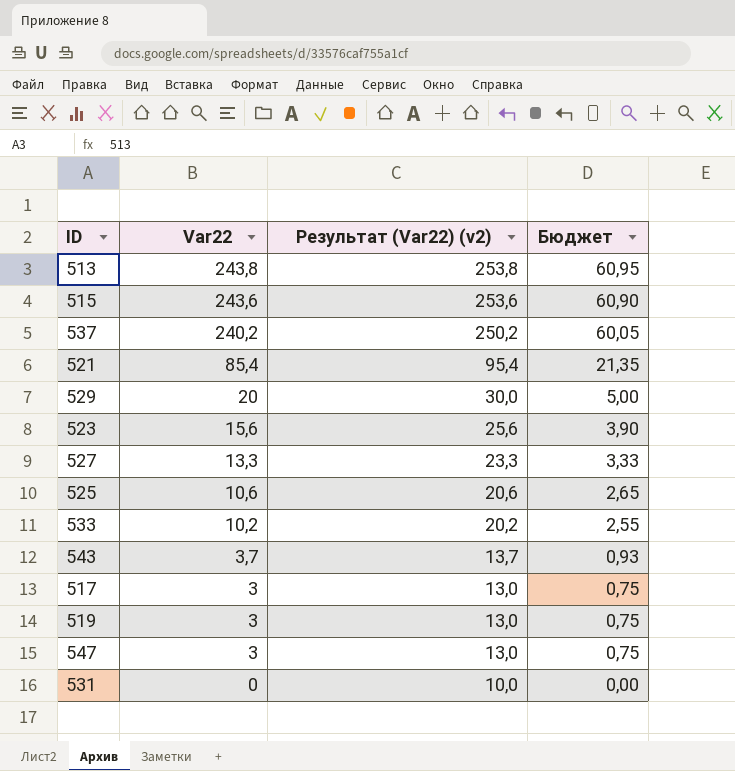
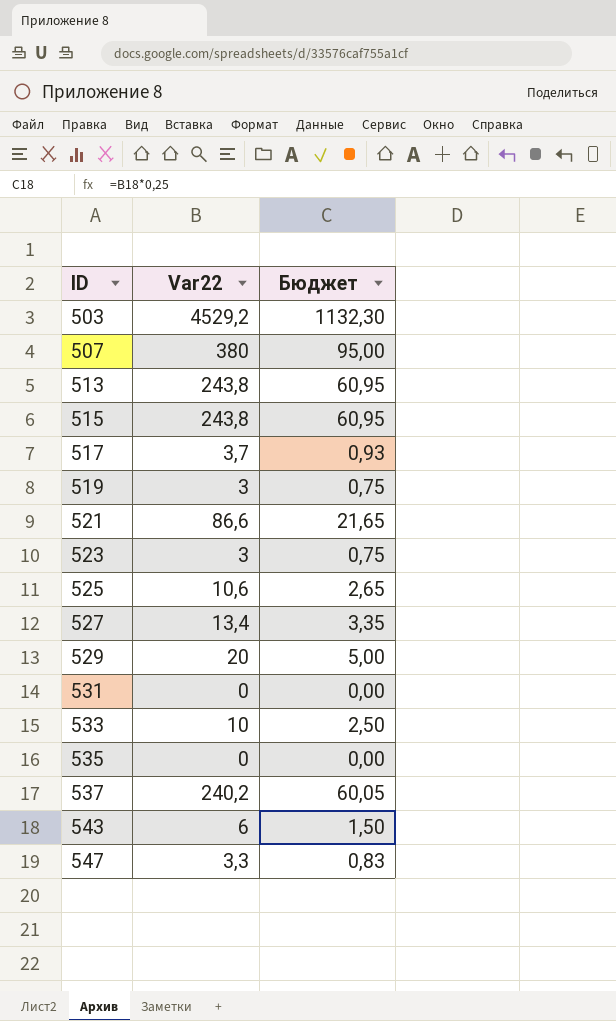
row order: Var22 descending -> ID ascending
column Результат (Var22) (v2) | formula: [Var22] + 10 -> none
row 503: none -> 4529,2 | 1132,30
row 507: none -> 380 | 95,00
515 | Var22: 243,6 -> 243,8
515 | Бюджет: 60,90 -> 60,95
517 | Var22: 3 -> 3,7
517 | Бюджет: 0,75 -> 0,93
521 | Var22: 85,4 -> 86,6
521 | Бюджет: 21,35 -> 21,65
523 | Var22: 15,6 -> 3
523 | Бюджет: 3,90 -> 0,75
527 | Var22: 13,3 -> 13,4
527 | Бюджет: 3,33 -> 3,35
533 | Var22: 10,2 -> 10
533 | Бюджет: 2,55 -> 2,50
row 535: none -> 0 | 0,00
543 | Var22: 3,7 -> 6
543 | Бюджет: 0,93 -> 1,50
547 | Var22: 3 -> 3,3
547 | Бюджет: 0,75 -> 0,83

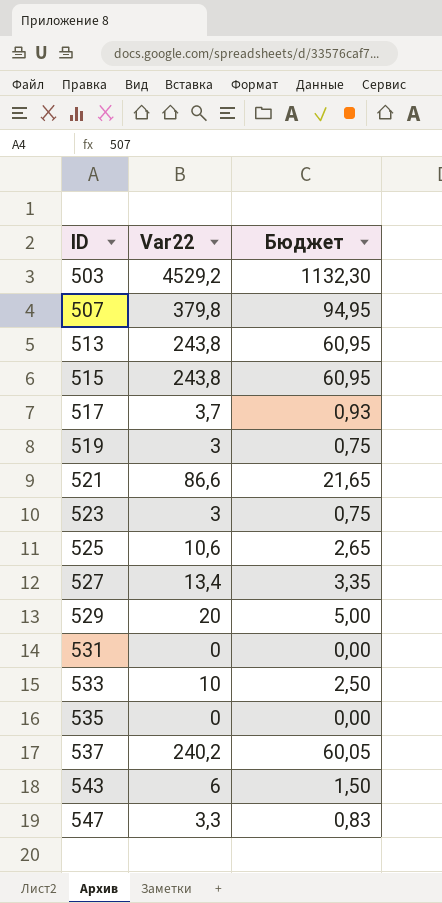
507 | Var22: 380 -> 379,8
507 | Бюджет: 95,00 -> 94,95

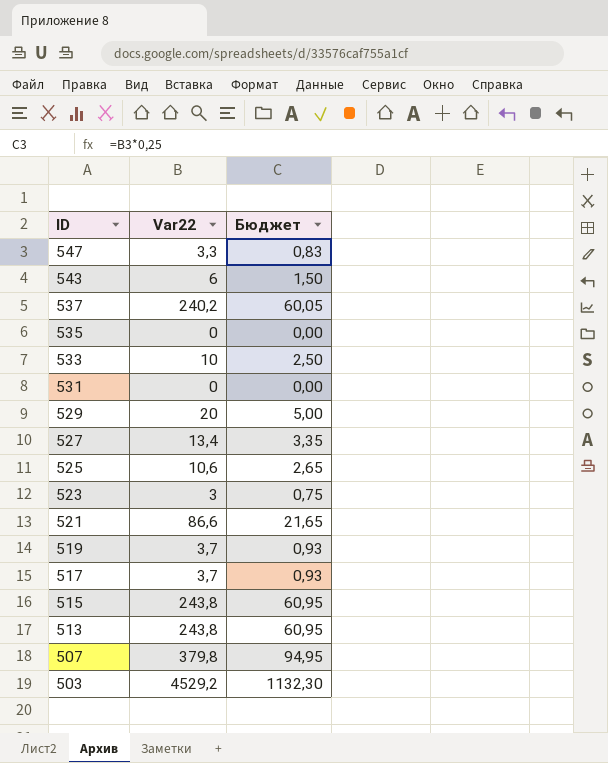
row order: ID ascending -> ID descending
519 | Var22: 3 -> 3,7
519 | Бюджет: 0,75 -> 0,93

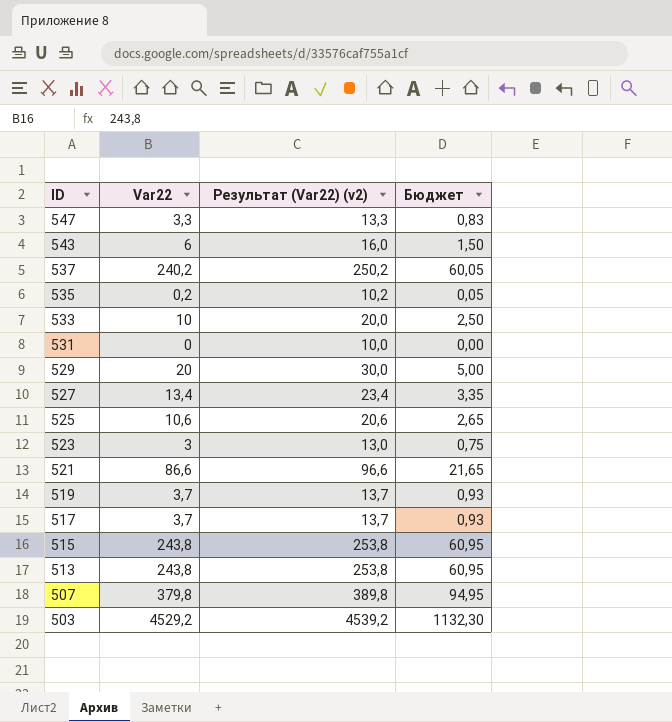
column Результат (Var22) (v2) | formula: none -> [Var22] + 10
535 | Var22: 0 -> 0,2
535 | Бюджет: 0,00 -> 0,05

